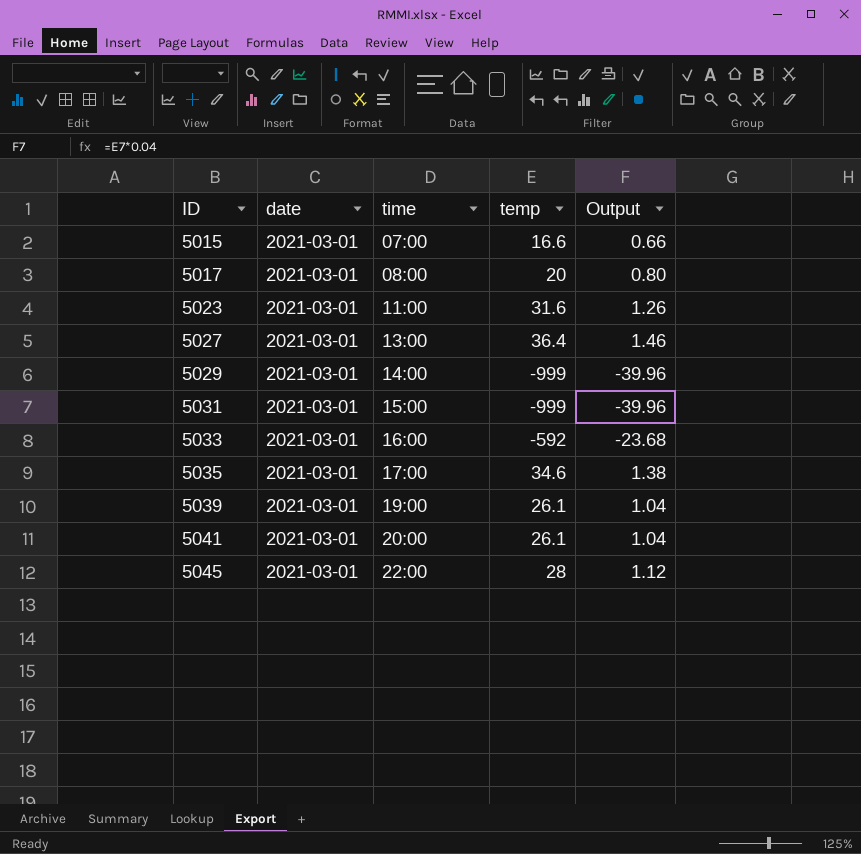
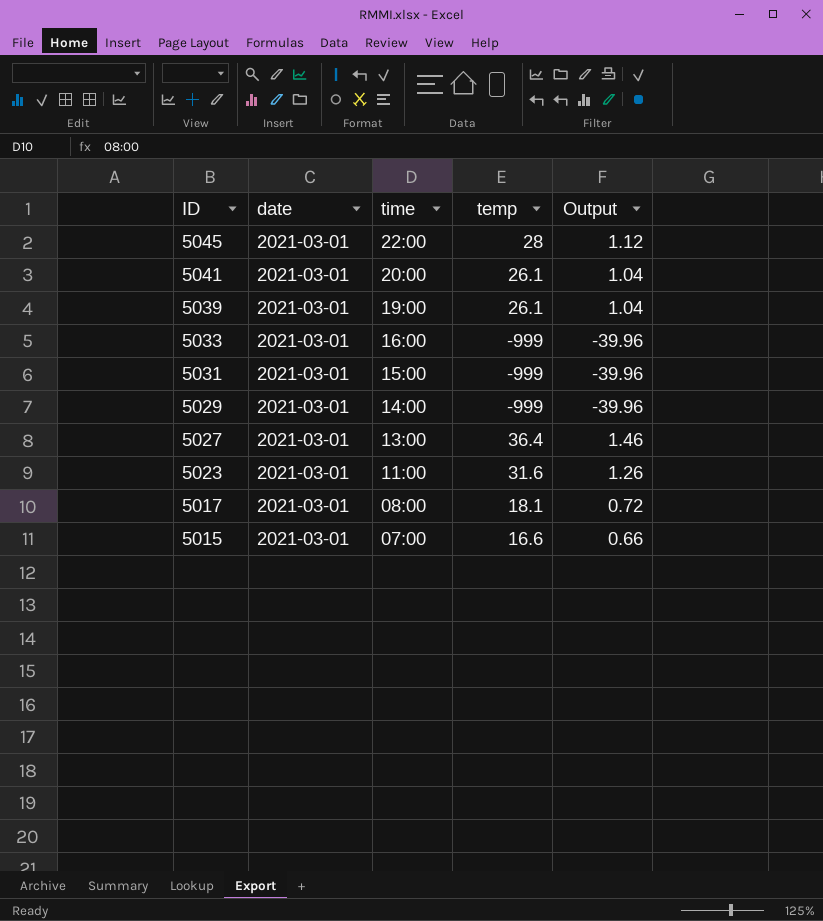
row order: ID ascending -> ID descending
row 5035: 2021-03-01 | 17:00 | 34.6 | 1.38 -> none
5033 | temp: -592 -> -999
5033 | Output: -23.68 -> -39.96
5017 | temp: 20 -> 18.1
5017 | Output: 0.80 -> 0.72

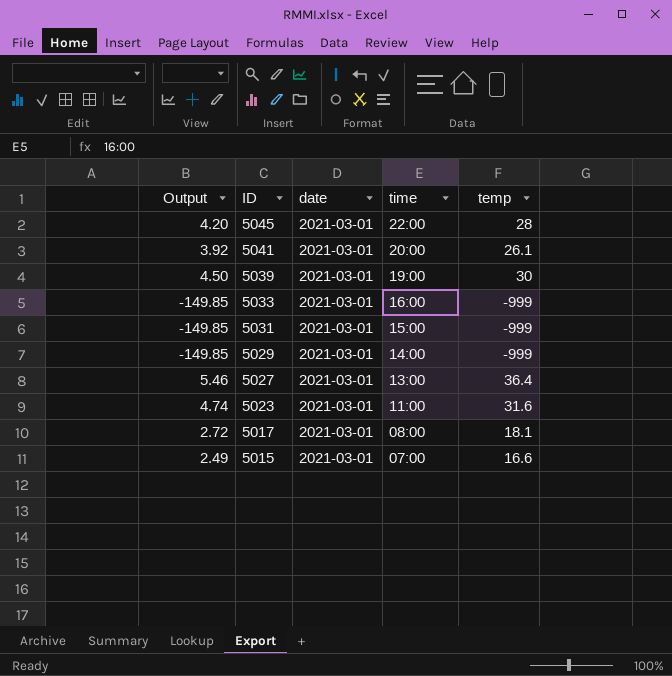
column Output | formula: [temp] * 0.04 -> [temp] * 0.15
column Output | position: 5 -> 1
5039 | temp: 26.1 -> 30

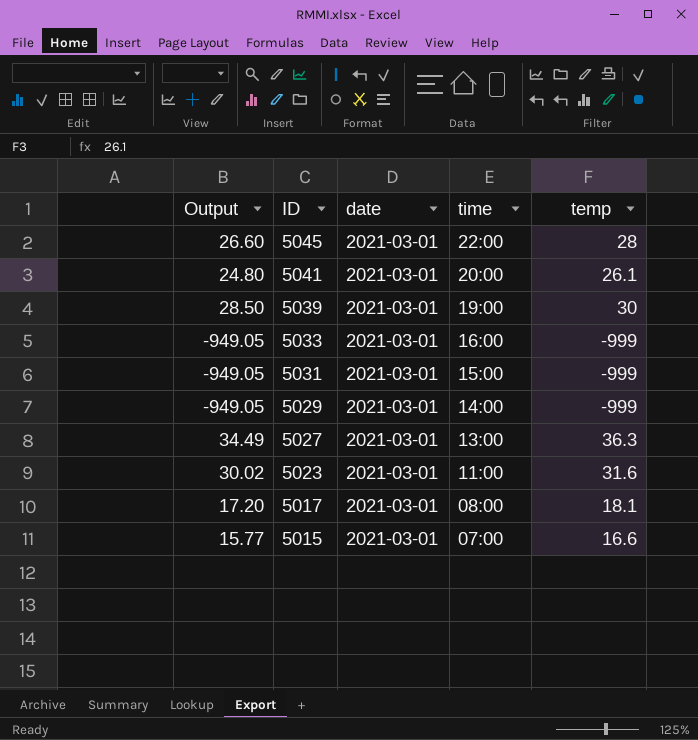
column Output | formula: [temp] * 0.15 -> [temp] * 0.95
5027 | temp: 36.4 -> 36.3

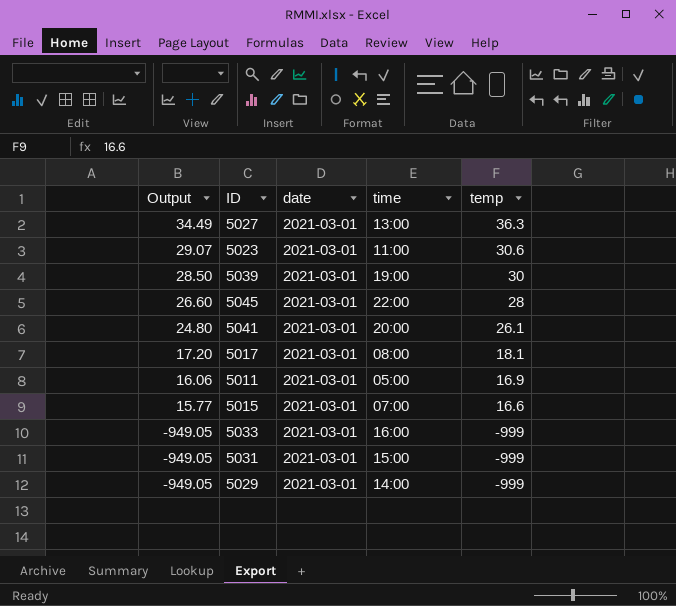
row order: ID descending -> Output descending
5023 | Output: 30.02 -> 29.07
5023 | temp: 31.6 -> 30.6
row 5011: none -> 16.06 | 2021-03-01 | 05:00 | 16.9

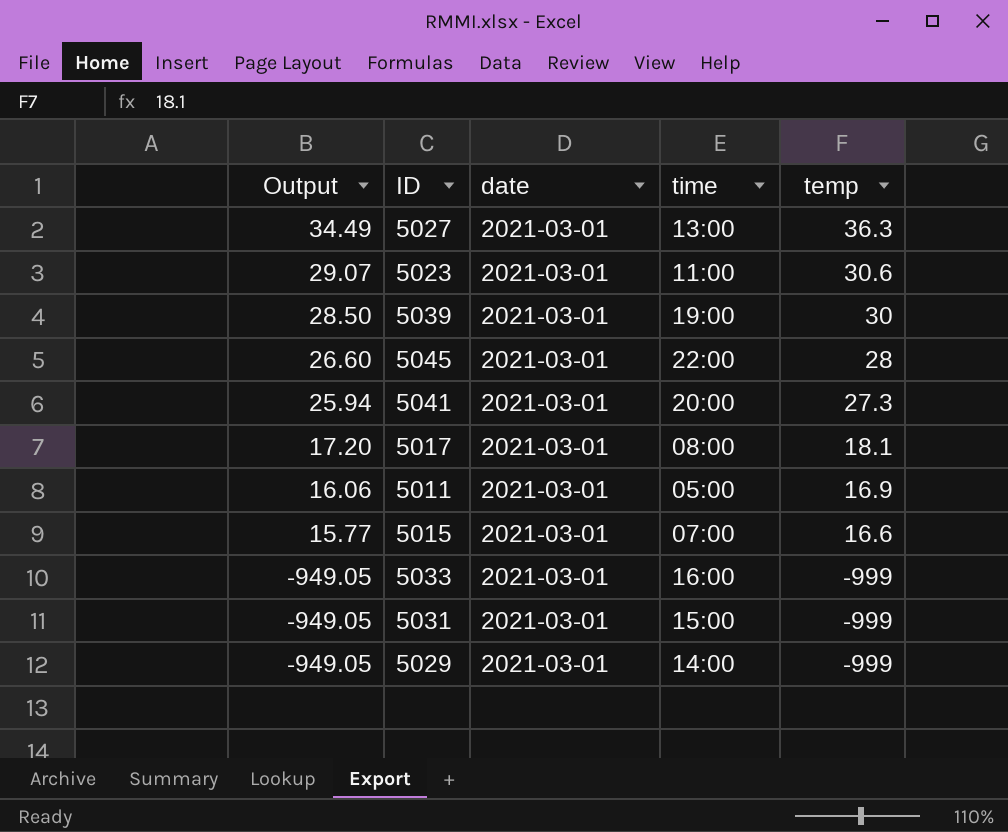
5041 | Output: 24.80 -> 25.94
5041 | temp: 26.1 -> 27.3

